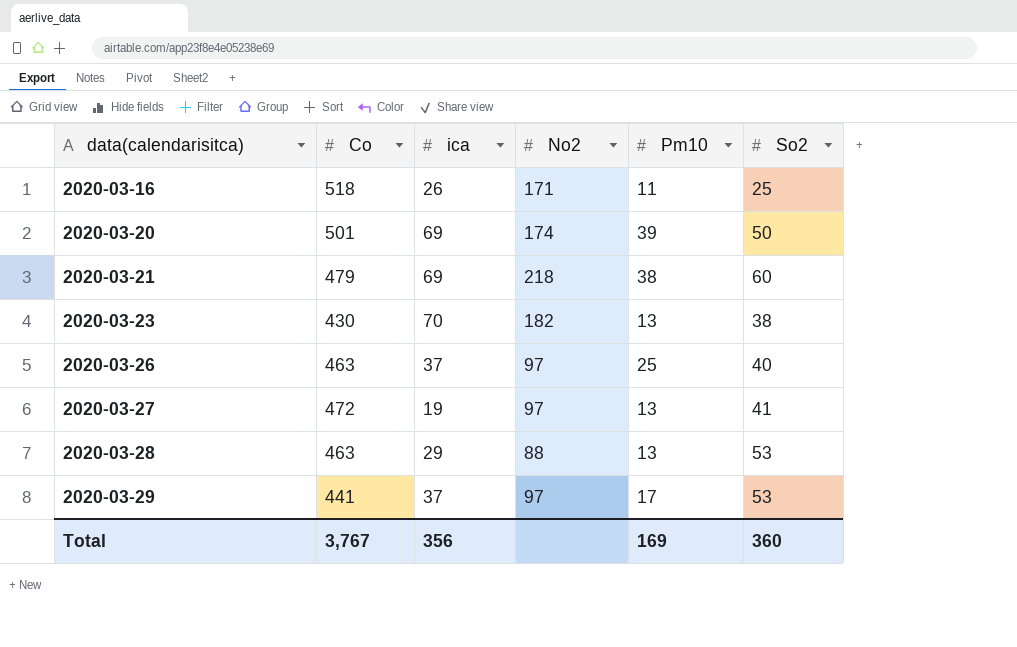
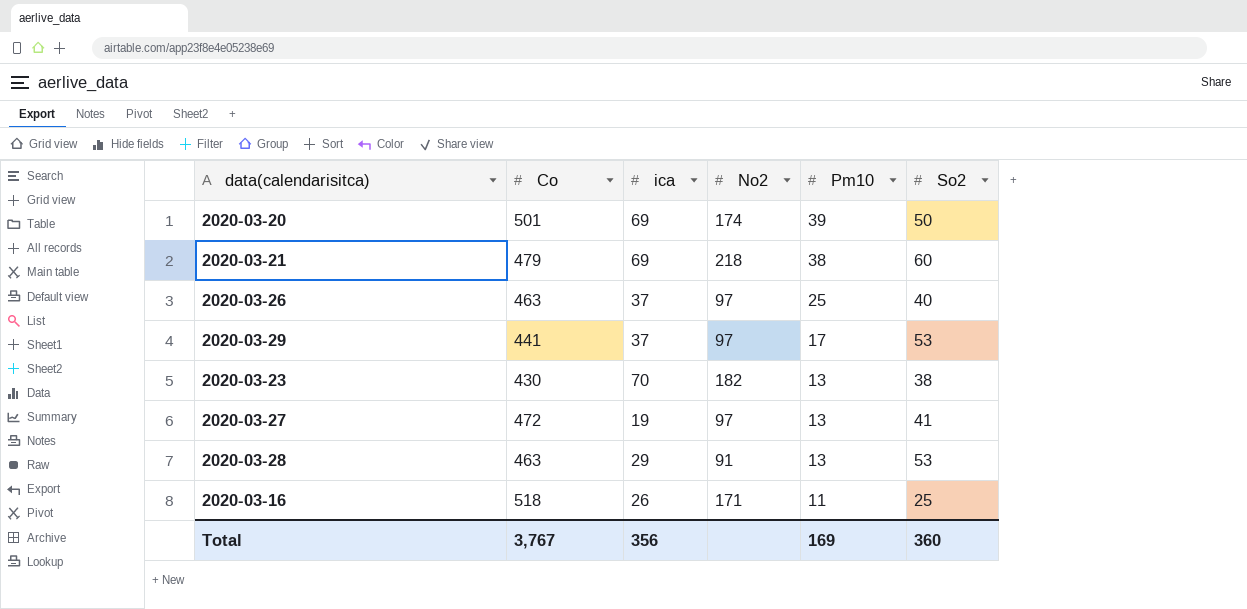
row order: data(calendarisitca) ascending -> Pm10 descending
2020-03-28 | No2: 88 -> 91

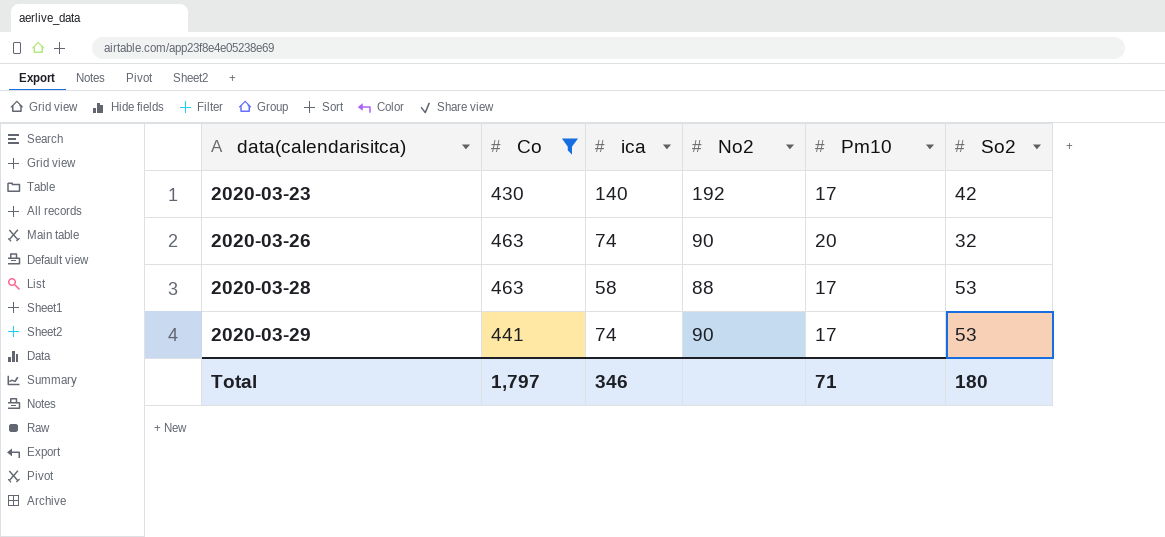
filter: none -> Co <= 463
row order: Pm10 descending -> data(calendarisitca) ascending
2020-03-23 | ica: 70 -> 140
2020-03-23 | No2: 182 -> 192
2020-03-23 | Pm10: 13 -> 17
2020-03-23 | So2: 38 -> 42
2020-03-26 | ica: 37 -> 74
2020-03-26 | No2: 97 -> 90
2020-03-26 | Pm10: 25 -> 20
2020-03-26 | So2: 40 -> 32
2020-03-28 | ica: 29 -> 58
2020-03-28 | No2: 91 -> 88
2020-03-28 | Pm10: 13 -> 17
2020-03-29 | ica: 37 -> 74
2020-03-29 | No2: 97 -> 90
Total | Co: 3,767 -> 1,797
Total | ica: 356 -> 346
Total | Pm10: 169 -> 71
Total | So2: 360 -> 180

